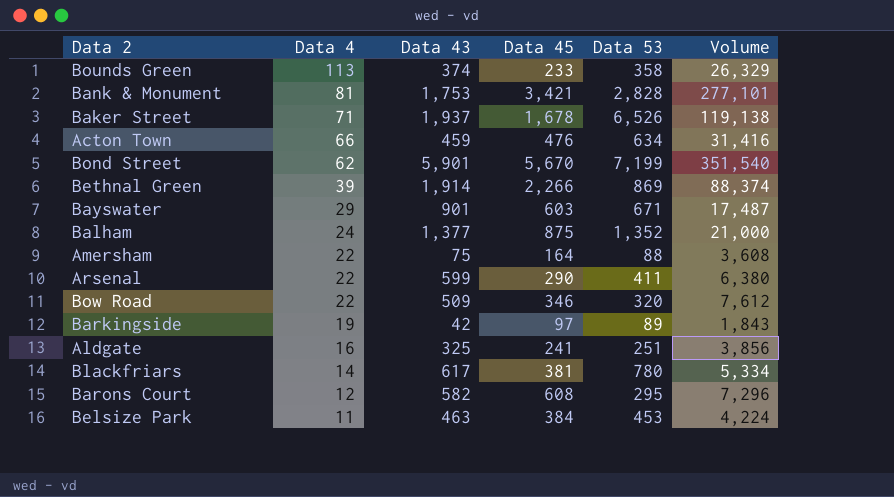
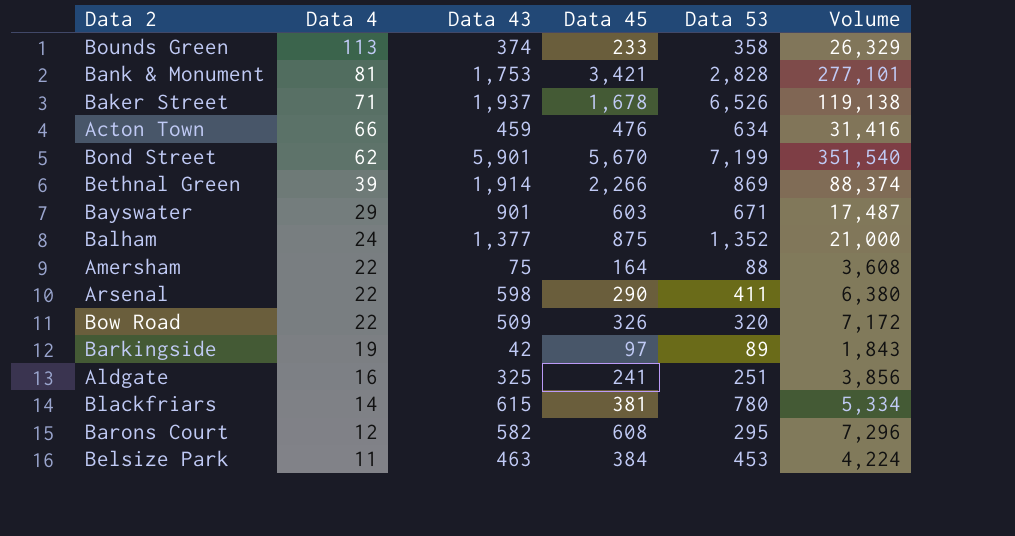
Arsenal | Data 43: 599 -> 598
Bow Road | Data 45: 346 -> 326
Bow Road | Volume: 7,612 -> 7,172
Blackfriars | Data 43: 617 -> 615

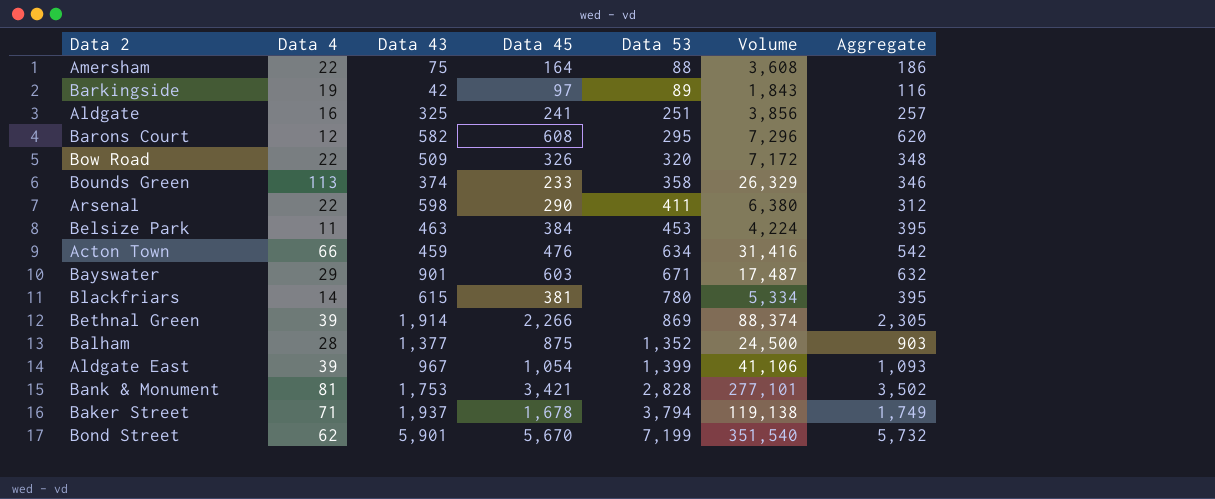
row order: Data 4 descending -> Data 53 ascending
column Aggregate | formula: none -> [Data 4] + [Data 45]
Balham | Data 4: 24 -> 28
Balham | Volume: 21,000 -> 24,500
row Aldgate East: none -> 39 | 967 | 1,054 | 1,399 | 41,106 | 1,093
Baker Street | Data 53: 6,526 -> 3,794

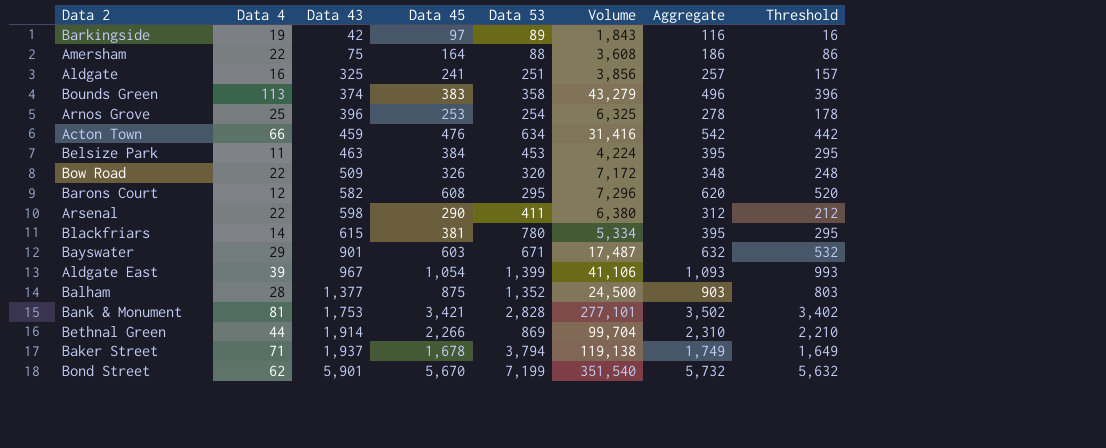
row order: Data 53 ascending -> Data 43 ascending
column Threshold | formula: none -> [Aggregate] - 100
Bounds Green | Data 45: 233 -> 383
Bounds Green | Volume: 26,329 -> 43,279
Bounds Green | Aggregate: 346 -> 496
row Arnos Grove: none -> 25 | 396 | 253 | 254 | 6,325 | 278 | 178
Bethnal Green | Data 4: 39 -> 44
Bethnal Green | Volume: 88,374 -> 99,704
Bethnal Green | Aggregate: 2,305 -> 2,310

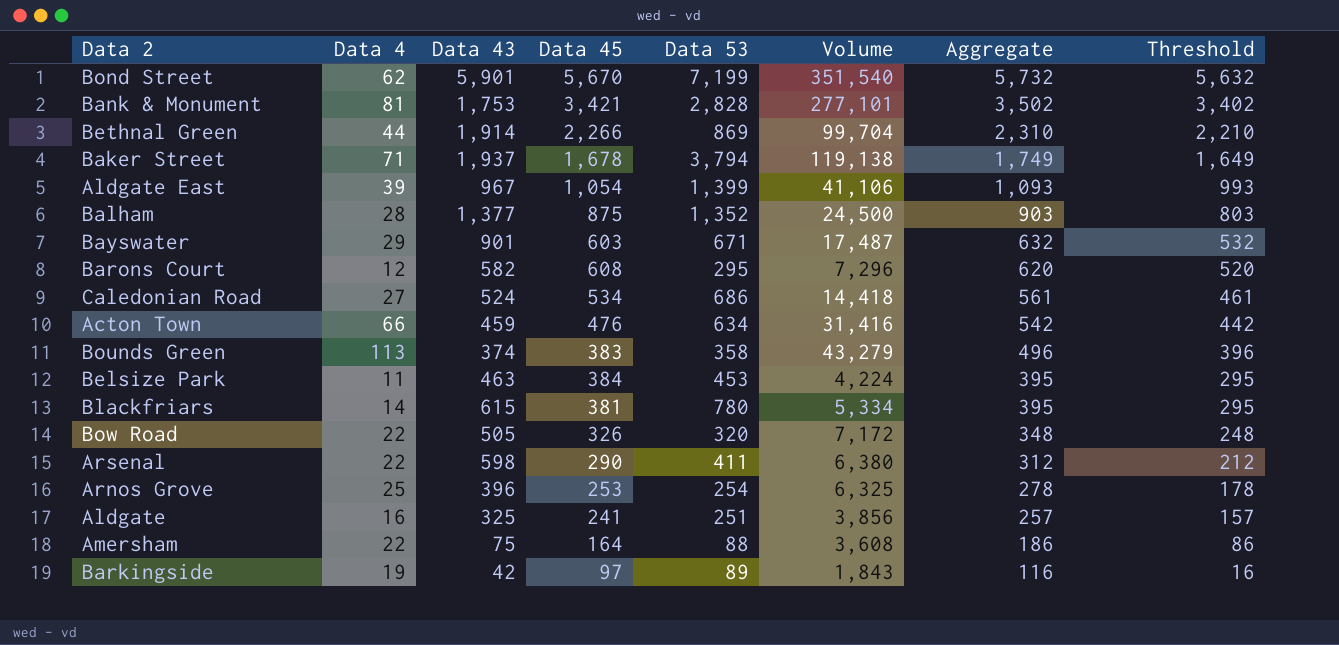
row order: Data 43 ascending -> Aggregate descending
row Caledonian Road: none -> 27 | 524 | 534 | 686 | 14,418 | 561 | 461
Bow Road | Data 43: 509 -> 505

